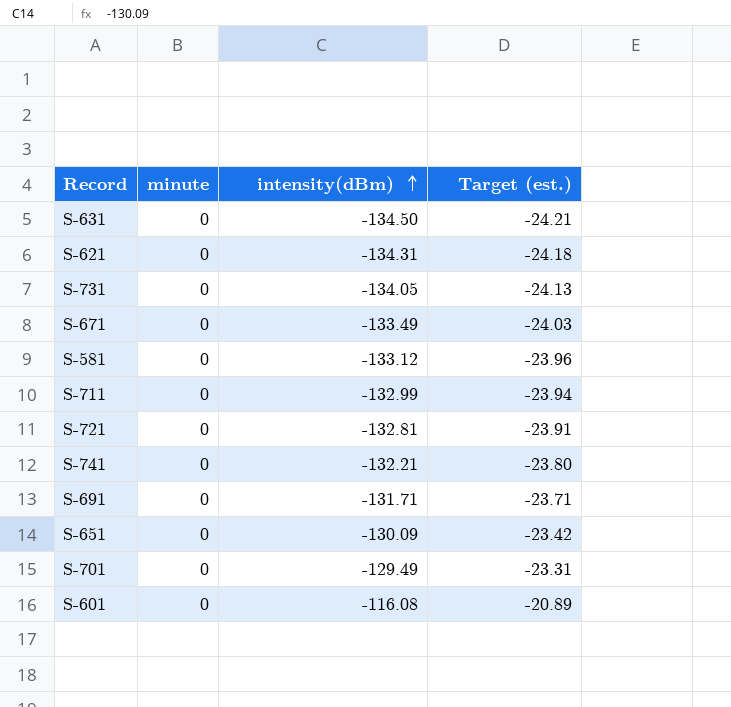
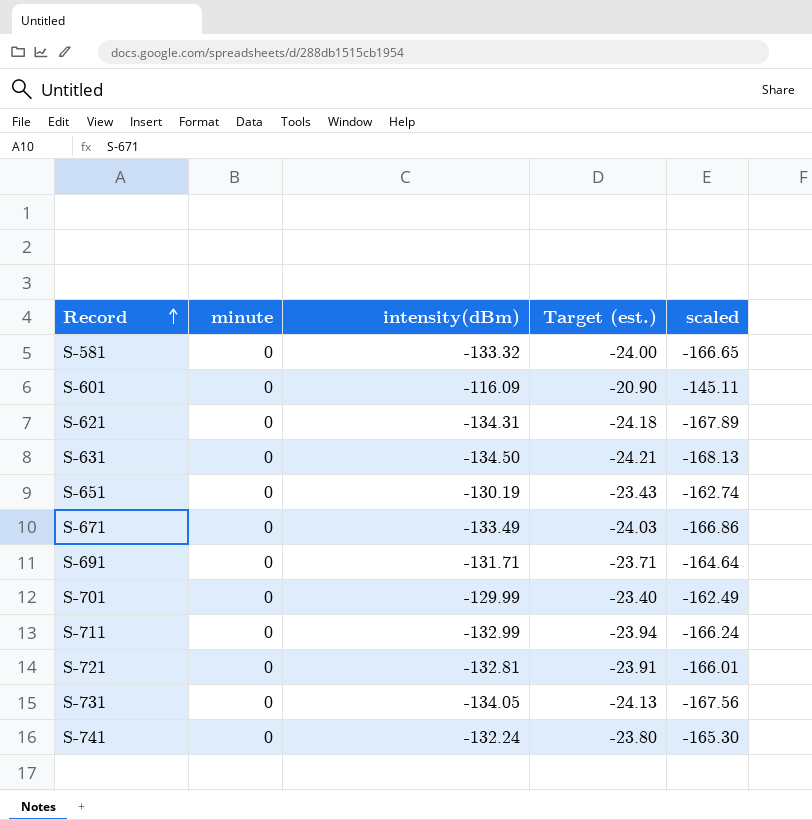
row order: intensity(dBm) ascending -> Record ascending
column scaled | formula: none -> [intensity(dBm)] * 1.25
S-581 | intensity(dBm): -133.12 -> -133.32
S-581 | Target (est.): -23.96 -> -24.00
S-601 | intensity(dBm): -116.08 -> -116.09
S-601 | Target (est.): -20.89 -> -20.90
S-651 | intensity(dBm): -130.09 -> -130.19
S-651 | Target (est.): -23.42 -> -23.43
S-701 | intensity(dBm): -129.49 -> -129.99
S-701 | Target (est.): -23.31 -> -23.40
S-741 | intensity(dBm): -132.21 -> -132.24

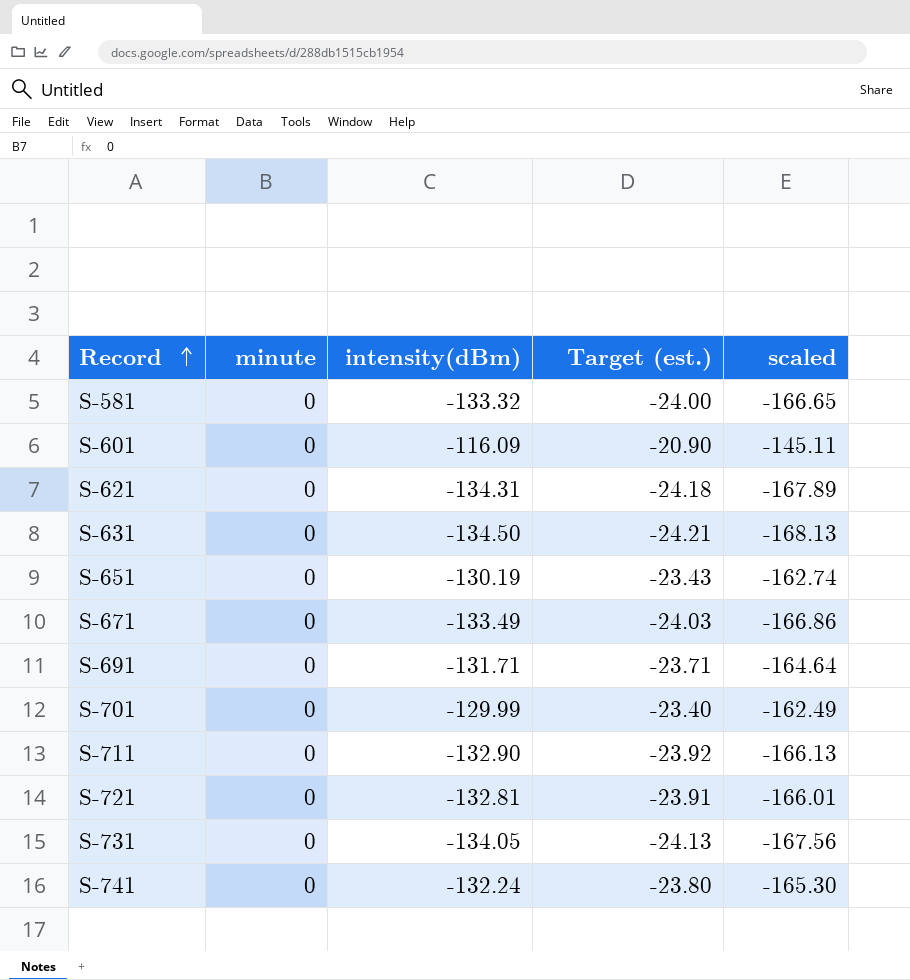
S-711 | intensity(dBm): -132.99 -> -132.90
S-711 | Target (est.): -23.94 -> -23.92
S-711 | scaled: -166.24 -> -166.13

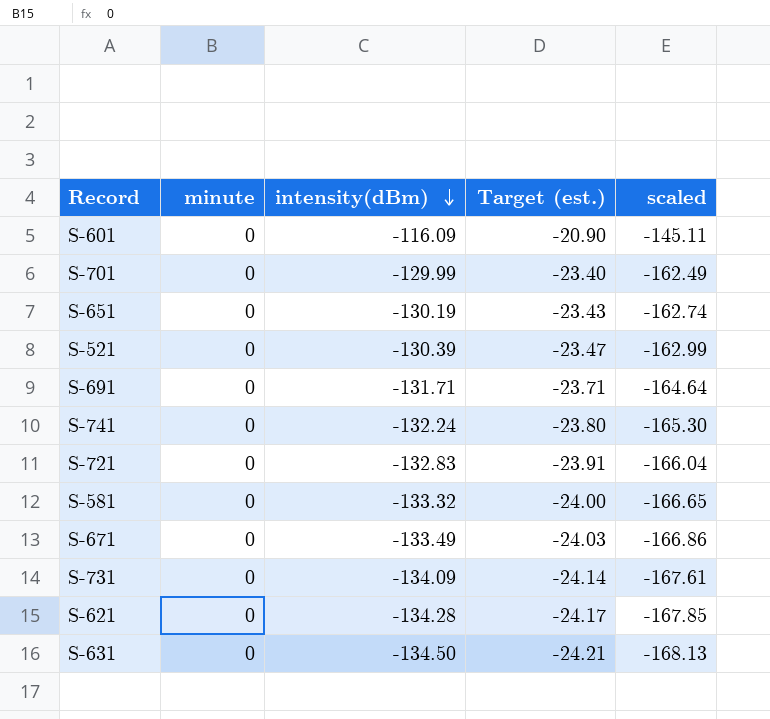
row order: Record ascending -> intensity(dBm) descending
row S-711: 0 | -132.90 | -23.92 | -166.13 -> none
row S-521: none -> 0 | -130.39 | -23.47 | -162.99
S-721 | intensity(dBm): -132.81 -> -132.83
S-721 | scaled: -166.01 -> -166.04
S-731 | intensity(dBm): -134.05 -> -134.09
S-731 | Target (est.): -24.13 -> -24.14
S-731 | scaled: -167.56 -> -167.61
S-621 | intensity(dBm): -134.31 -> -134.28
S-621 | Target (est.): -24.18 -> -24.17
S-621 | scaled: -167.89 -> -167.85

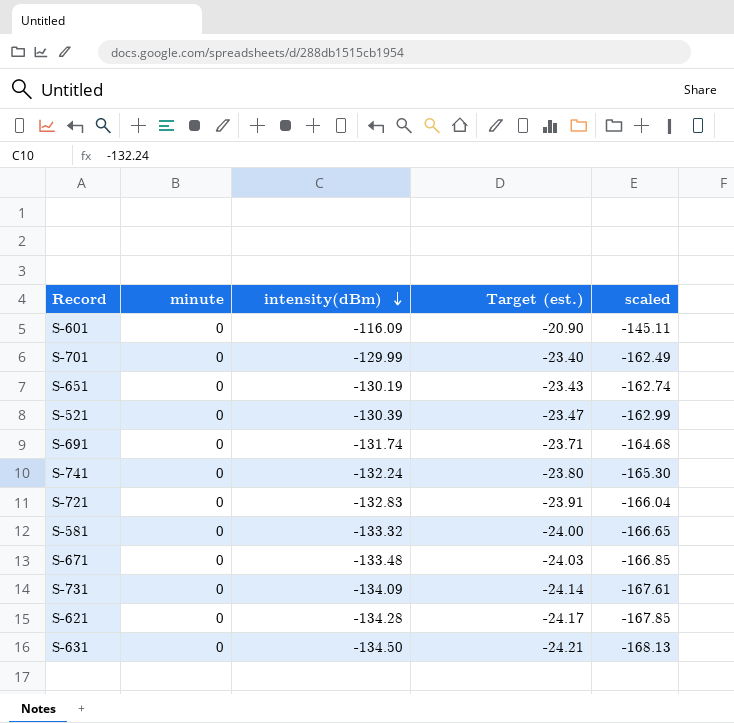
S-691 | intensity(dBm): -131.71 -> -131.74
S-691 | scaled: -164.64 -> -164.68
S-671 | intensity(dBm): -133.49 -> -133.48
S-671 | scaled: -166.86 -> -166.85

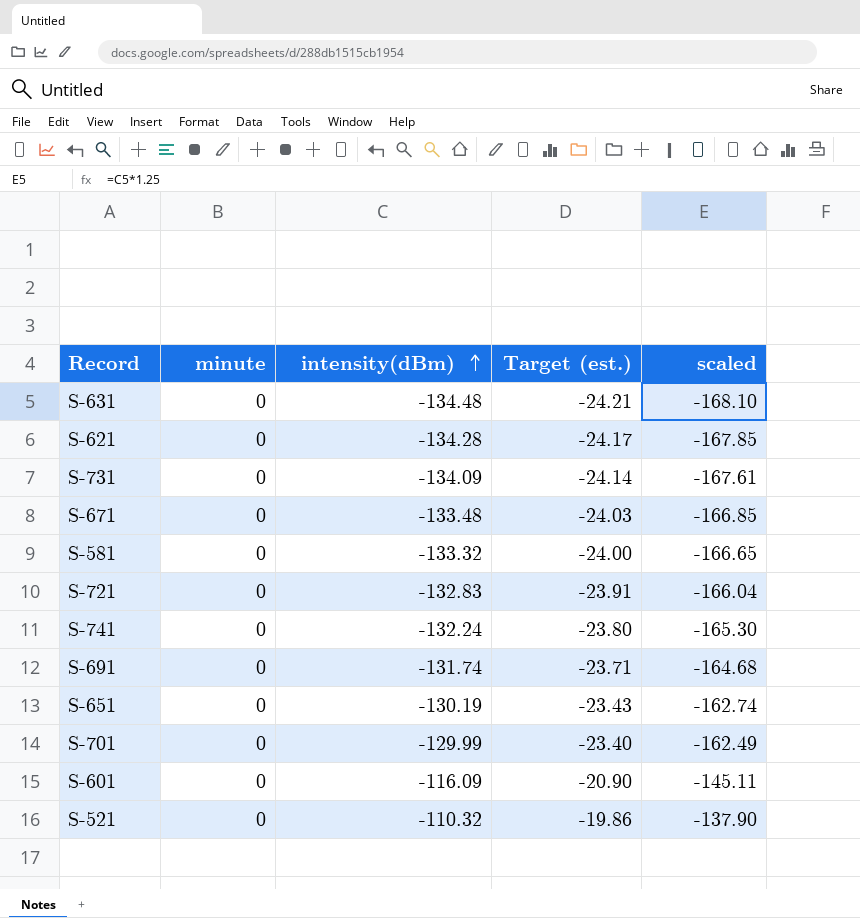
row order: intensity(dBm) descending -> intensity(dBm) ascending
S-631 | intensity(dBm): -134.50 -> -134.48
S-631 | scaled: -168.13 -> -168.10
S-521 | intensity(dBm): -130.39 -> -110.32
S-521 | Target (est.): -23.47 -> -19.86
S-521 | scaled: -162.99 -> -137.90

